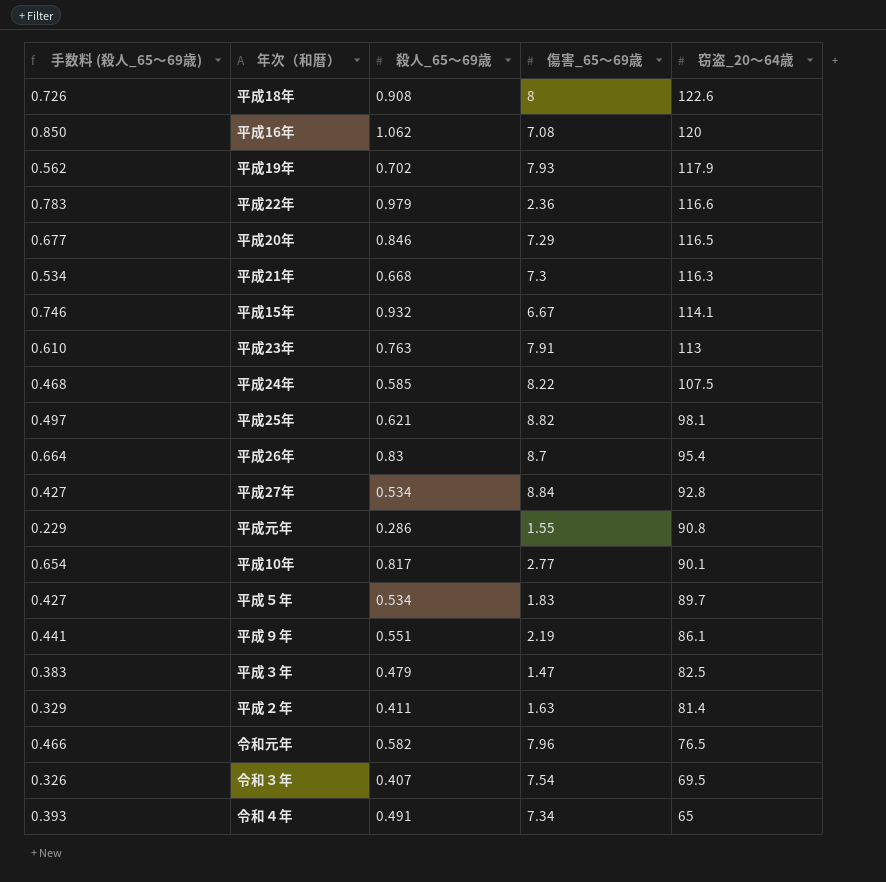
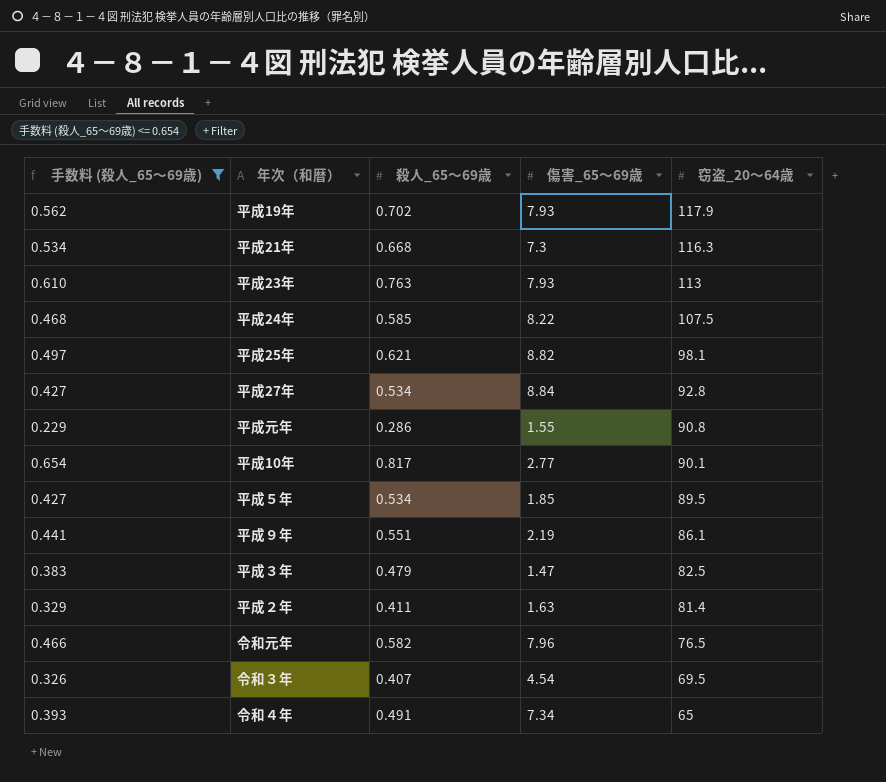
filter: none -> 手数料 (殺人_65～69歳) <= 0.654
平成23年 | 傷害_65～69歳: 7.91 -> 7.93
平成５年 | 傷害_65～69歳: 1.83 -> 1.85
平成５年 | 窃盗_20～64歳: 89.7 -> 89.5
令和３年 | 傷害_65～69歳: 7.54 -> 4.54

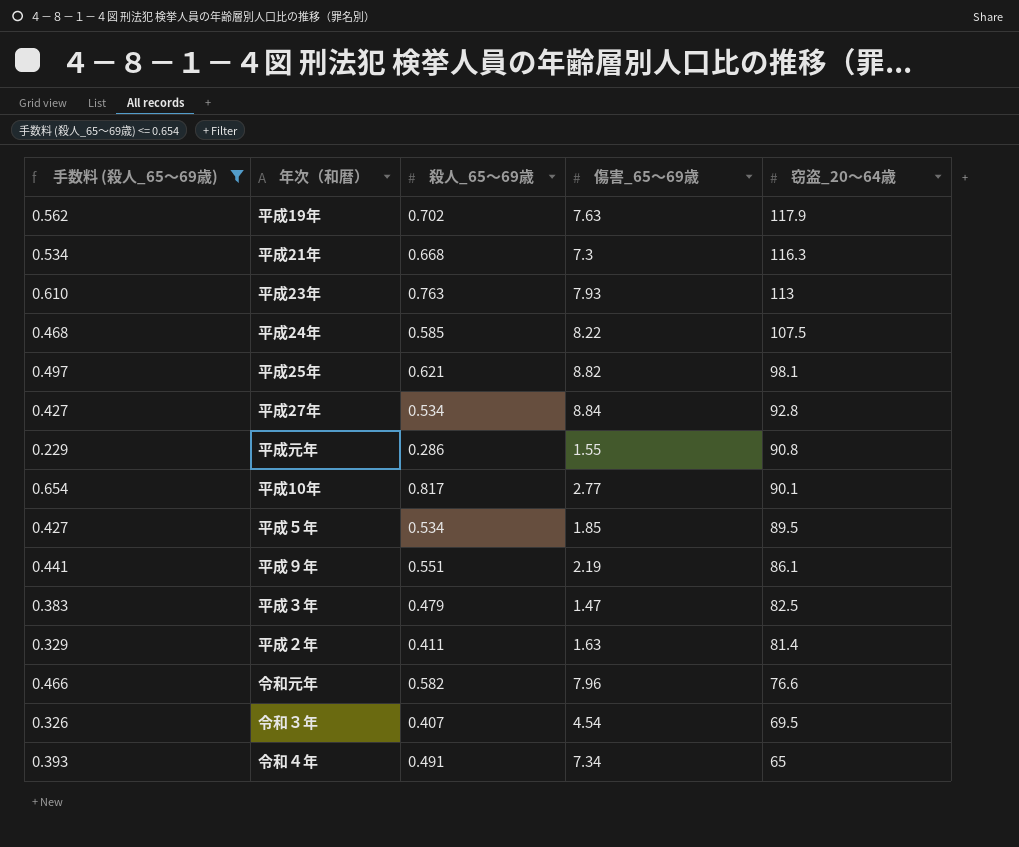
平成19年 | 傷害_65～69歳: 7.93 -> 7.63
令和元年 | 窃盗_20～64歳: 76.5 -> 76.6

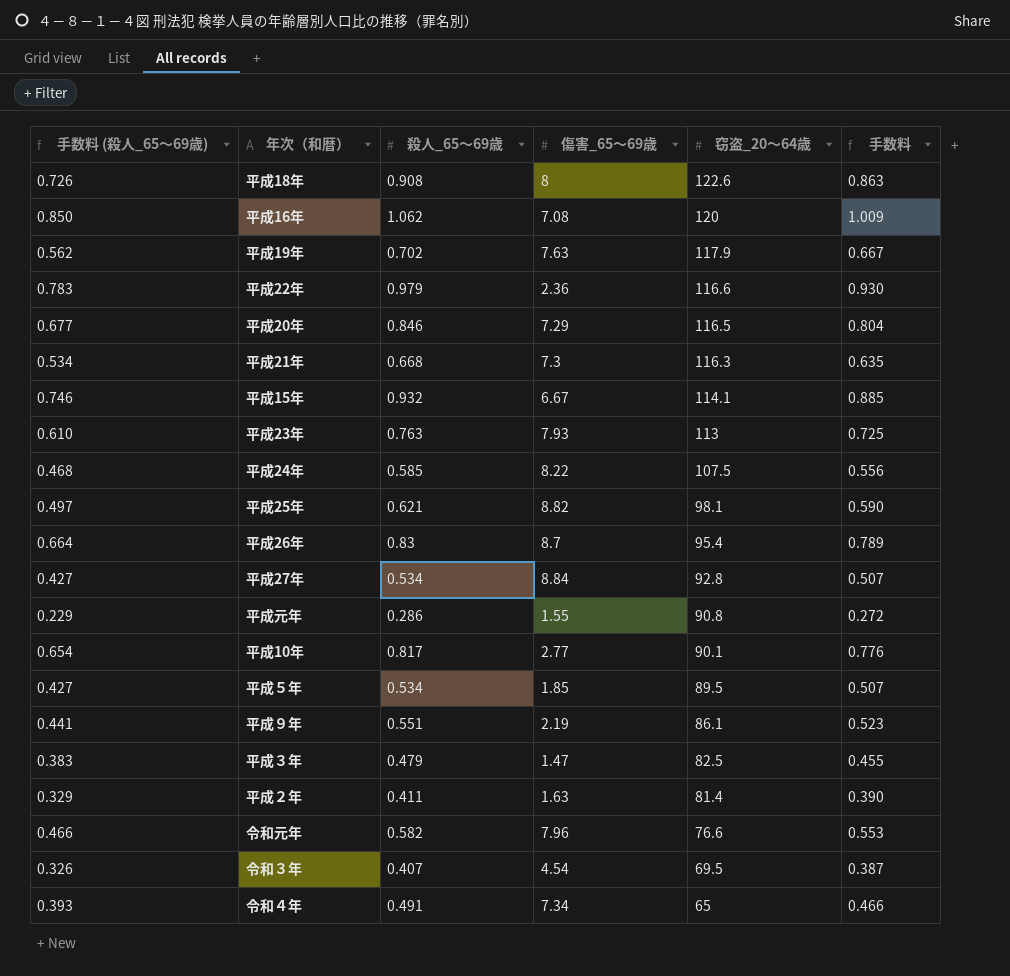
filter: 手数料 (殺人_65～69歳) <= 0.654 -> none
column 手数料 | formula: none -> [殺人_65～69歳] * 0.95

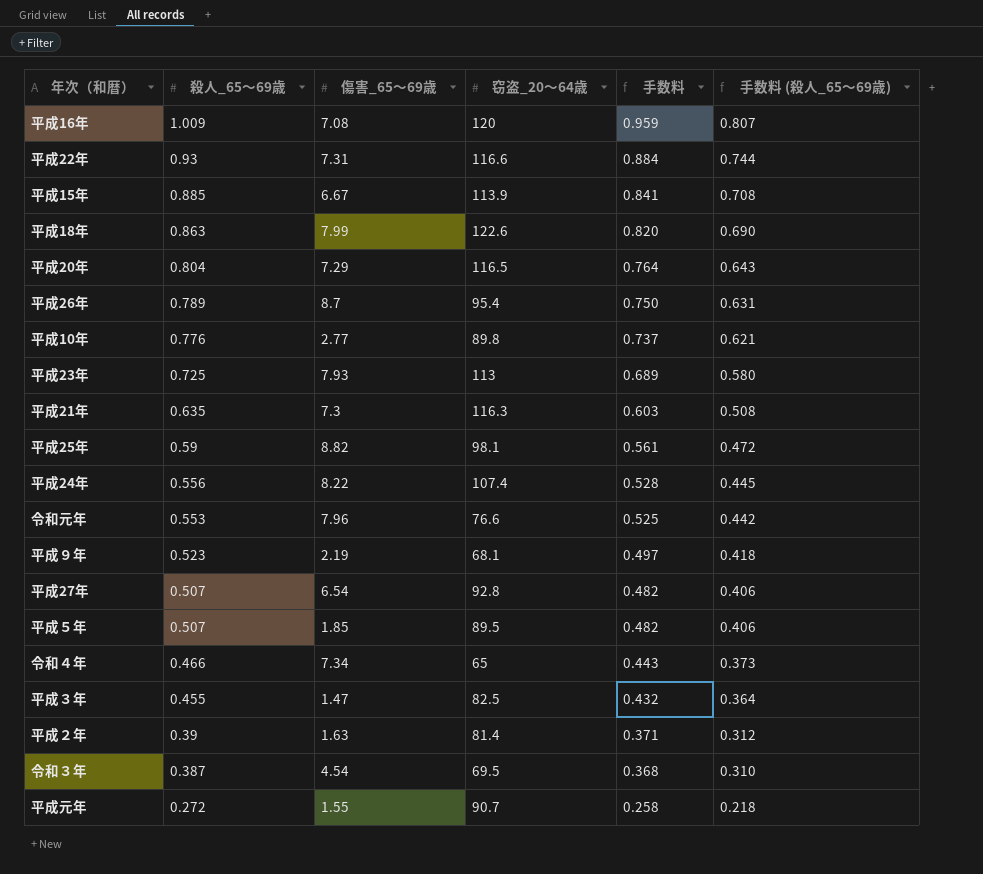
row order: 窃盗_20～64歳 descending -> 殺人_65～69歳 descending
column 手数料 (殺人_65～69歳) | position: 1 -> 6
row 平成19年: 0.562 | 0.702 | 7.63 | 117.9 | 0.667 -> none
平成16年 | 殺人_65～69歳: 1.062 -> 1.009
平成16年 | 手数料: 1.009 -> 0.959
平成16年 | 手数料 (殺人_65～69歳): 0.850 -> 0.807
平成22年 | 殺人_65～69歳: 0.979 -> 0.93
平成22年 | 傷害_65～69歳: 2.36 -> 7.31
平成22年 | 手数料: 0.930 -> 0.884
平成22年 | 手数料 (殺人_65～69歳): 0.783 -> 0.744
平成15年 | 殺人_65～69歳: 0.932 -> 0.885
平成15年 | 窃盗_20～64歳: 114.1 -> 113.9
平成15年 | 手数料: 0.885 -> 0.841
平成15年 | 手数料 (殺人_65～69歳): 0.746 -> 0.708
平成18年 | 殺人_65～69歳: 0.908 -> 0.863
平成18年 | 傷害_65～69歳: 8 -> 7.99
平成18年 | 手数料: 0.863 -> 0.820
平成18年 | 手数料 (殺人_65～69歳): 0.726 -> 0.690
平成20年 | 殺人_65～69歳: 0.846 -> 0.804
平成20年 | 手数料: 0.804 -> 0.764
平成20年 | 手数料 (殺人_65～69歳): 0.677 -> 0.643
平成26年 | 殺人_65～69歳: 0.83 -> 0.789
平成26年 | 手数料: 0.789 -> 0.750
平成26年 | 手数料 (殺人_65～69歳): 0.664 -> 0.631
平成10年 | 殺人_65～69歳: 0.817 -> 0.776
平成10年 | 窃盗_20～64歳: 90.1 -> 89.8
平成10年 | 手数料: 0.776 -> 0.737
平成10年 | 手数料 (殺人_65～69歳): 0.654 -> 0.621
平成23年 | 殺人_65～69歳: 0.763 -> 0.725
平成23年 | 手数料: 0.725 -> 0.689
平成23年 | 手数料 (殺人_65～69歳): 0.610 -> 0.580
平成21年 | 殺人_65～69歳: 0.668 -> 0.635
平成21年 | 手数料: 0.635 -> 0.603
平成21年 | 手数料 (殺人_65～69歳): 0.534 -> 0.508
平成25年 | 殺人_65～69歳: 0.621 -> 0.59
平成25年 | 手数料: 0.590 -> 0.561
平成25年 | 手数料 (殺人_65～69歳): 0.497 -> 0.472
平成24年 | 殺人_65～69歳: 0.585 -> 0.556
平成24年 | 窃盗_20～64歳: 107.5 -> 107.4
平成24年 | 手数料: 0.556 -> 0.528
平成24年 | 手数料 (殺人_65～69歳): 0.468 -> 0.445
令和元年 | 殺人_65～69歳: 0.582 -> 0.553
令和元年 | 手数料: 0.553 -> 0.525
令和元年 | 手数料 (殺人_65～69歳): 0.466 -> 0.442
平成９年 | 殺人_65～69歳: 0.551 -> 0.523
平成９年 | 窃盗_20～64歳: 86.1 -> 68.1
平成９年 | 手数料: 0.523 -> 0.497
平成９年 | 手数料 (殺人_65～69歳): 0.441 -> 0.418
平成27年 | 殺人_65～69歳: 0.534 -> 0.507
平成27年 | 傷害_65～69歳: 8.84 -> 6.54
平成27年 | 手数料: 0.507 -> 0.482
平成27年 | 手数料 (殺人_65～69歳): 0.427 -> 0.406
平成５年 | 殺人_65～69歳: 0.534 -> 0.507
平成５年 | 手数料: 0.507 -> 0.482
平成５年 | 手数料 (殺人_65～69歳): 0.427 -> 0.406
令和４年 | 殺人_65～69歳: 0.491 -> 0.466
令和４年 | 手数料: 0.466 -> 0.443
令和４年 | 手数料 (殺人_65～69歳): 0.393 -> 0.373
平成３年 | 殺人_65～69歳: 0.479 -> 0.455
平成３年 | 手数料: 0.455 -> 0.432
平成３年 | 手数料 (殺人_65～69歳): 0.383 -> 0.364
平成２年 | 殺人_65～69歳: 0.411 -> 0.39
平成２年 | 手数料: 0.390 -> 0.371
平成２年 | 手数料 (殺人_65～69歳): 0.329 -> 0.312
令和３年 | 殺人_65～69歳: 0.407 -> 0.387
令和３年 | 手数料: 0.387 -> 0.368
令和３年 | 手数料 (殺人_65～69歳): 0.326 -> 0.310
平成元年 | 殺人_65～69歳: 0.286 -> 0.272
平成元年 | 窃盗_20～64歳: 90.8 -> 90.7
平成元年 | 手数料: 0.272 -> 0.258
平成元年 | 手数料 (殺人_65～69歳): 0.229 -> 0.218

